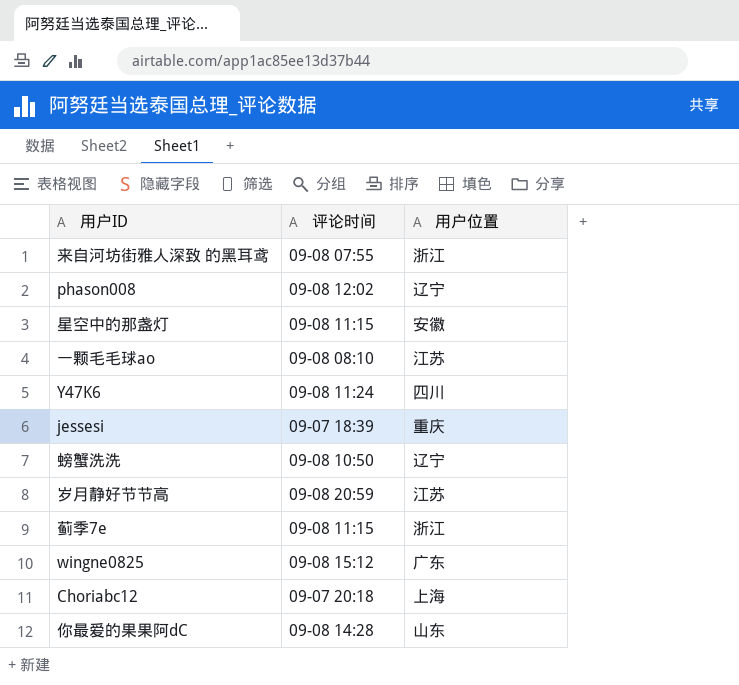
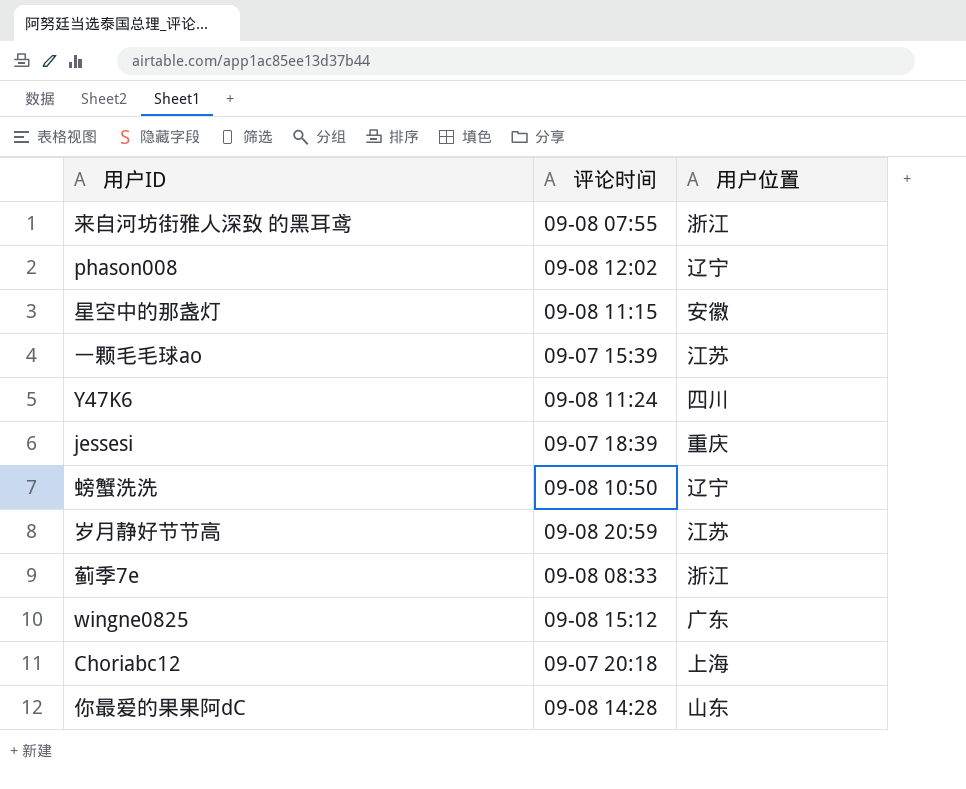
一颗毛毛球ao | 评论时间: 09-08 08:10 -> 09-07 15:39
蓟季7e | 评论时间: 09-08 11:15 -> 09-08 08:33

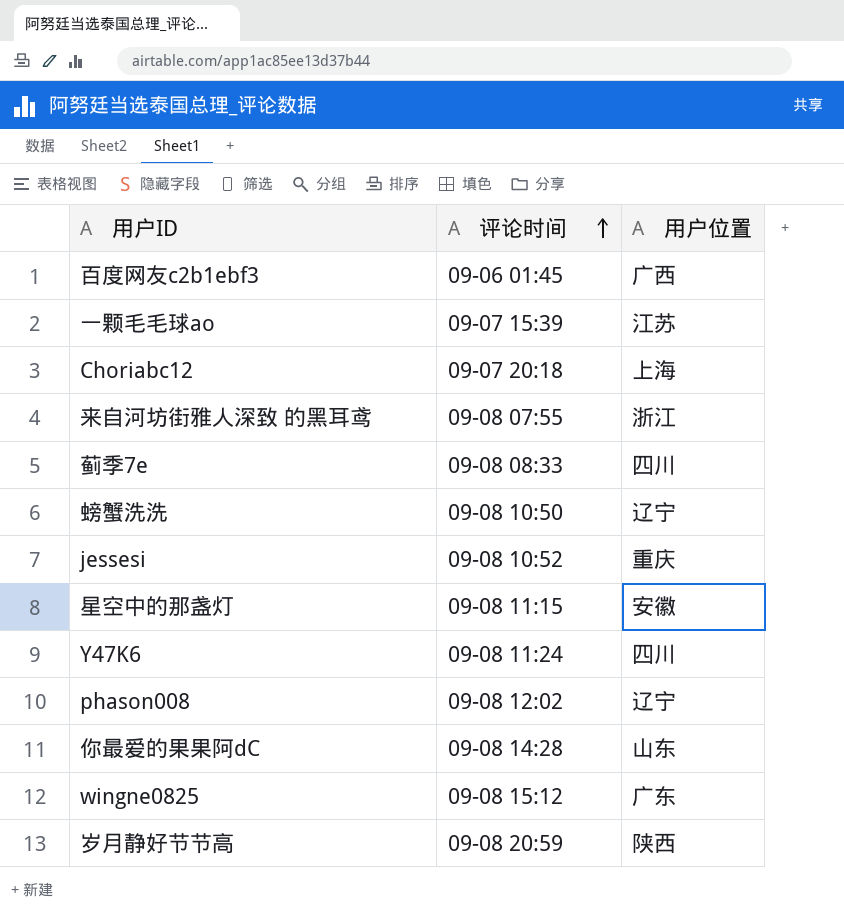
row order: none -> 评论时间 ascending
row 百度网友c2b1ebf3: none -> 09-06 01:45 | 广西
蓟季7e | 用户位置: 浙江 -> 四川
jessesi | 评论时间: 09-07 18:39 -> 09-08 10:52
岁月静好节节高 | 用户位置: 江苏 -> 陕西

